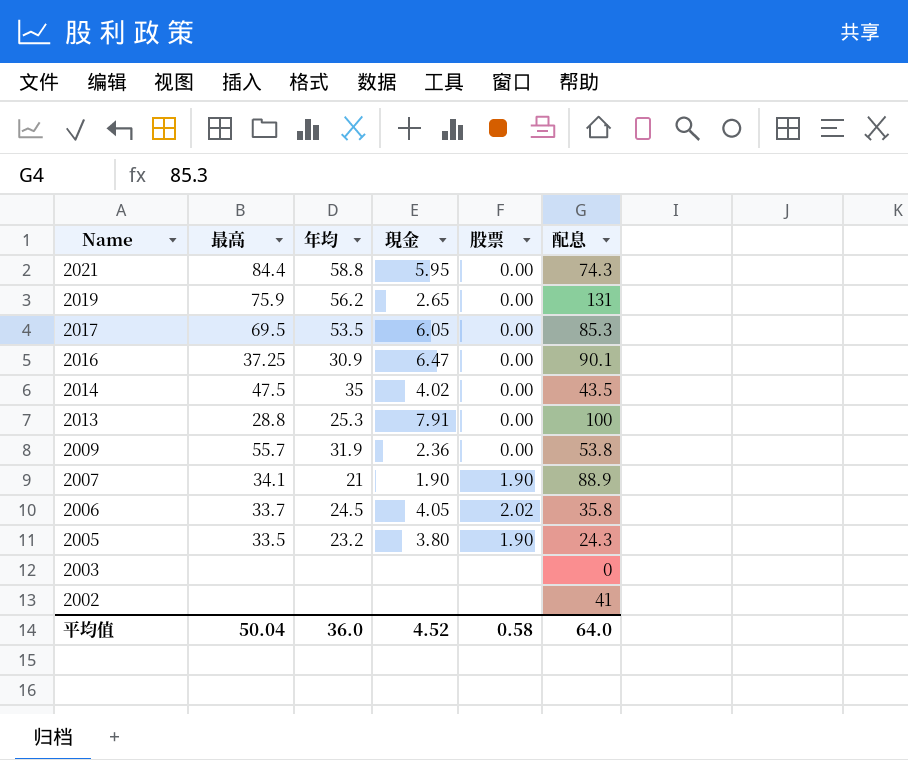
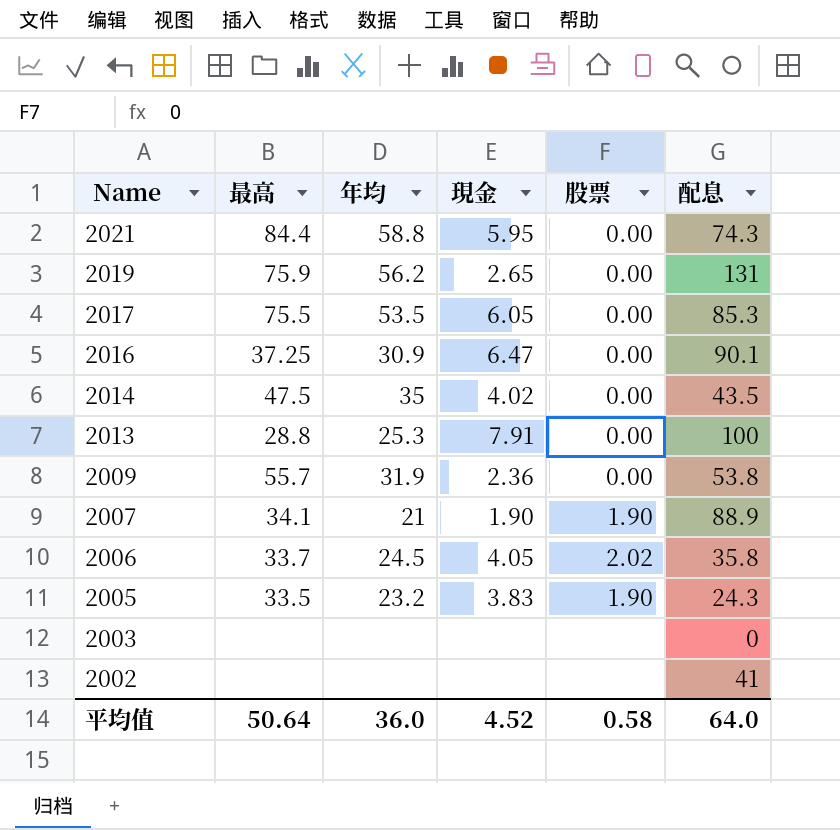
2017 | 最高: 69.5 -> 75.5
2005 | 現金: 3.80 -> 3.83
平均值 | 最高: 50.04 -> 50.64

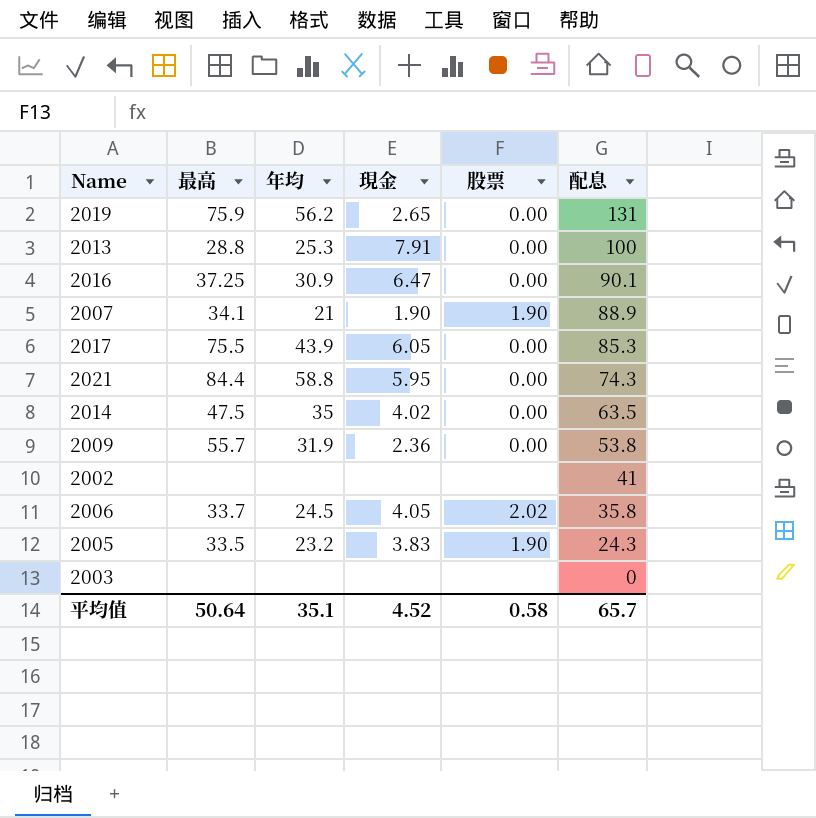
row order: Name descending -> 配息 descending
2017 | 年均: 53.5 -> 43.9
2014 | 配息: 43.5 -> 63.5
平均值 | 年均: 36.0 -> 35.1
平均值 | 配息: 64.0 -> 65.7

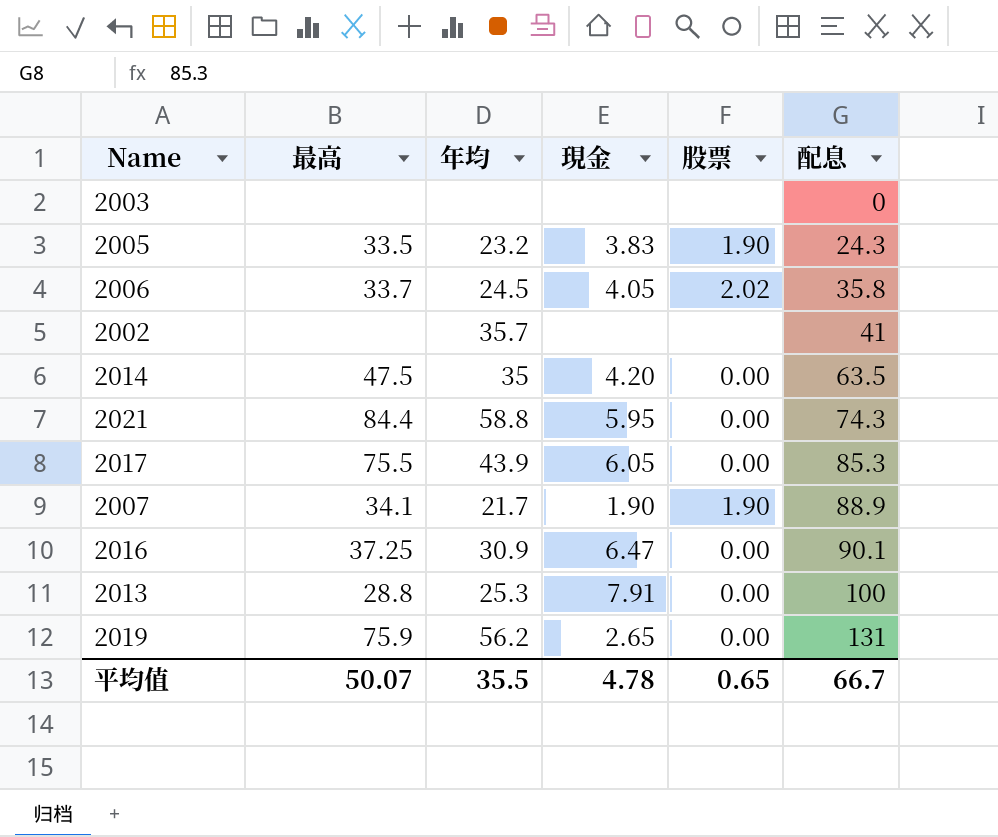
row order: 配息 descending -> 配息 ascending
row 2009: 55.7 | 31.9 | 2.36 | 0.00 | 53.8 -> none
2002 | 年均: none -> 35.7
2014 | 現金: 4.02 -> 4.20
2007 | 年均: 21 -> 21.7
平均值 | 最高: 50.64 -> 50.07
平均值 | 年均: 35.1 -> 35.5
平均值 | 現金: 4.52 -> 4.78
平均值 | 股票: 0.58 -> 0.65
平均值 | 配息: 65.7 -> 66.7

